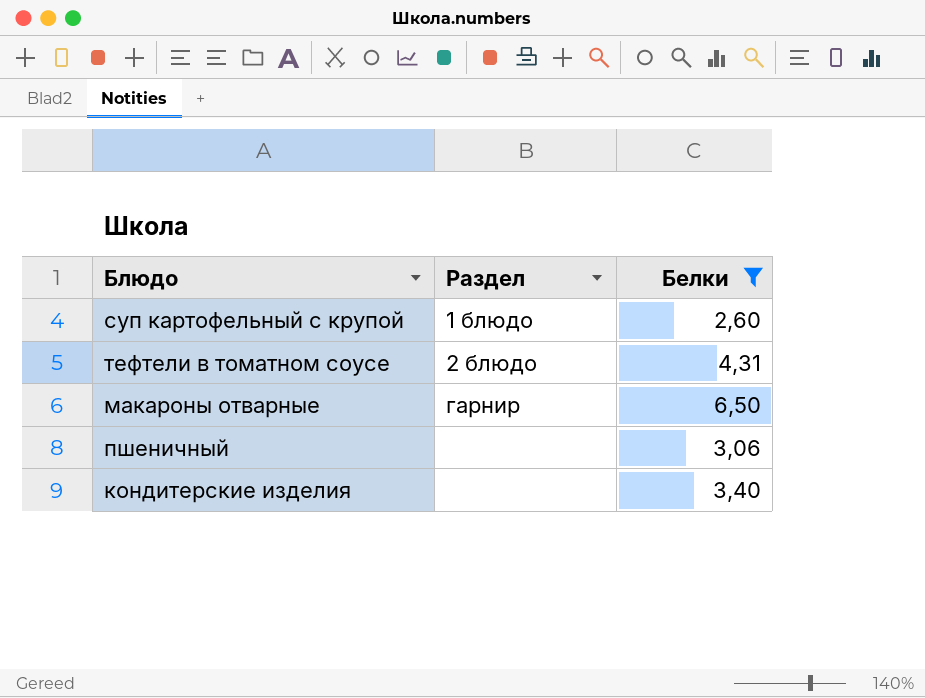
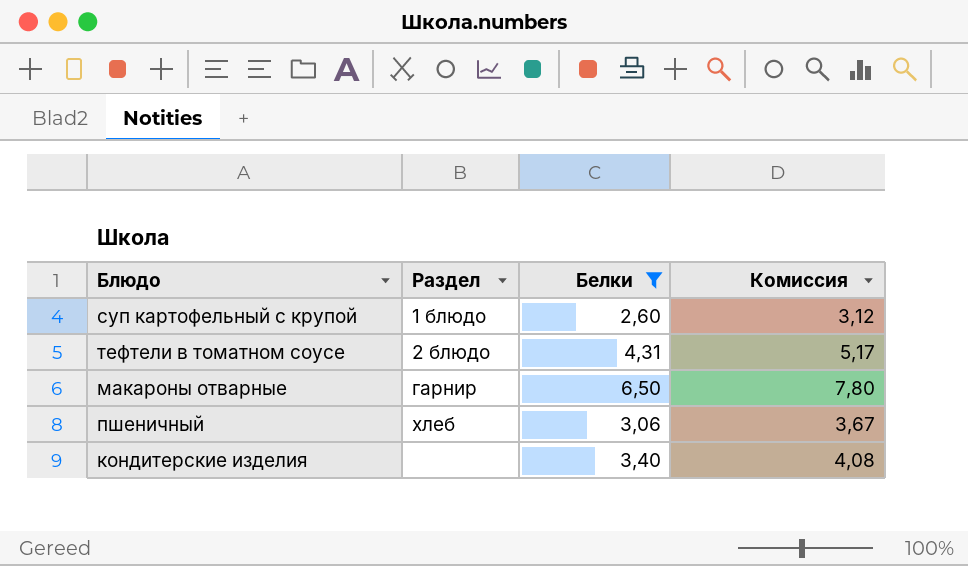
column Комиссия | formula: none -> [Белки] * 1,2
пшеничный | Раздел: none -> хлеб

